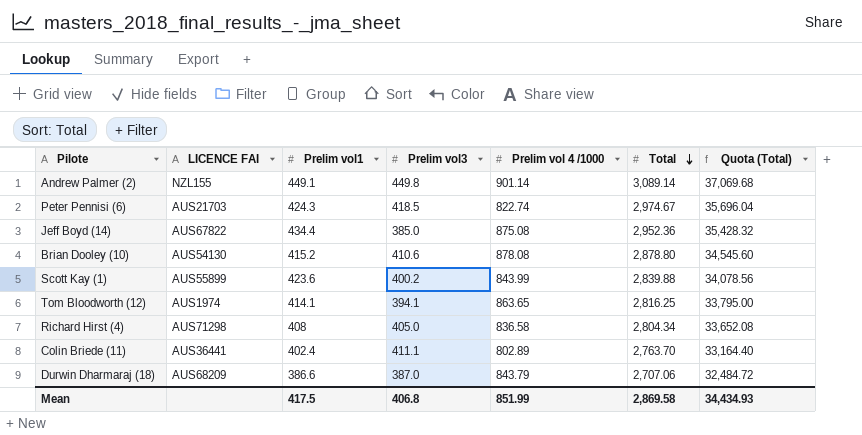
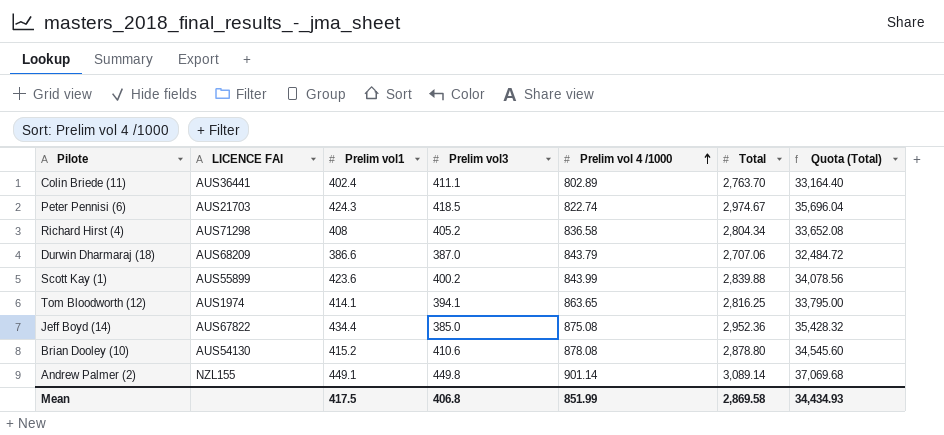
row order: Total descending -> Prelim vol 4 /1000 ascending
Richard Hirst (4) | Prelim vol3: 405.0 -> 405.2

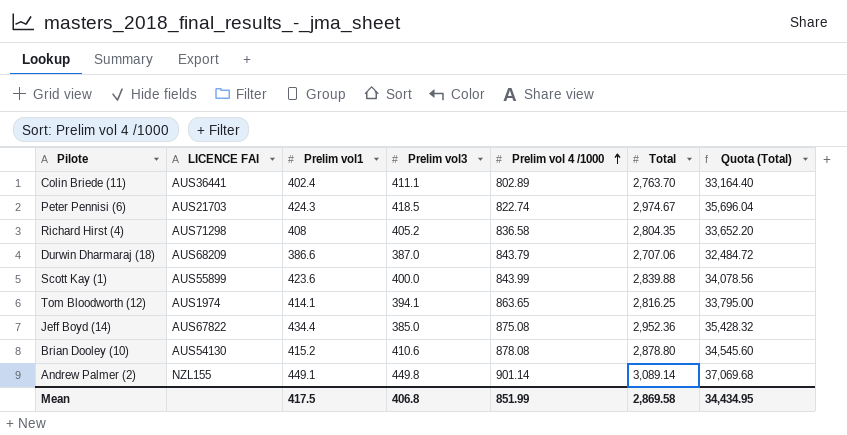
Richard Hirst (4) | Total: 2,804.34 -> 2,804.35
Richard Hirst (4) | Quota (Total): 33,652.08 -> 33,652.20
Scott Kay (1) | Prelim vol3: 400.2 -> 400.0
Mean | Quota (Total): 34,434.93 -> 34,434.95

